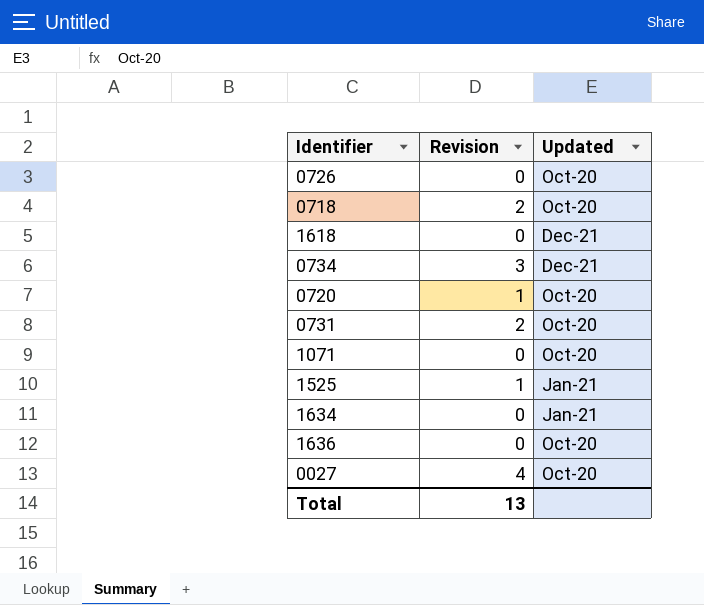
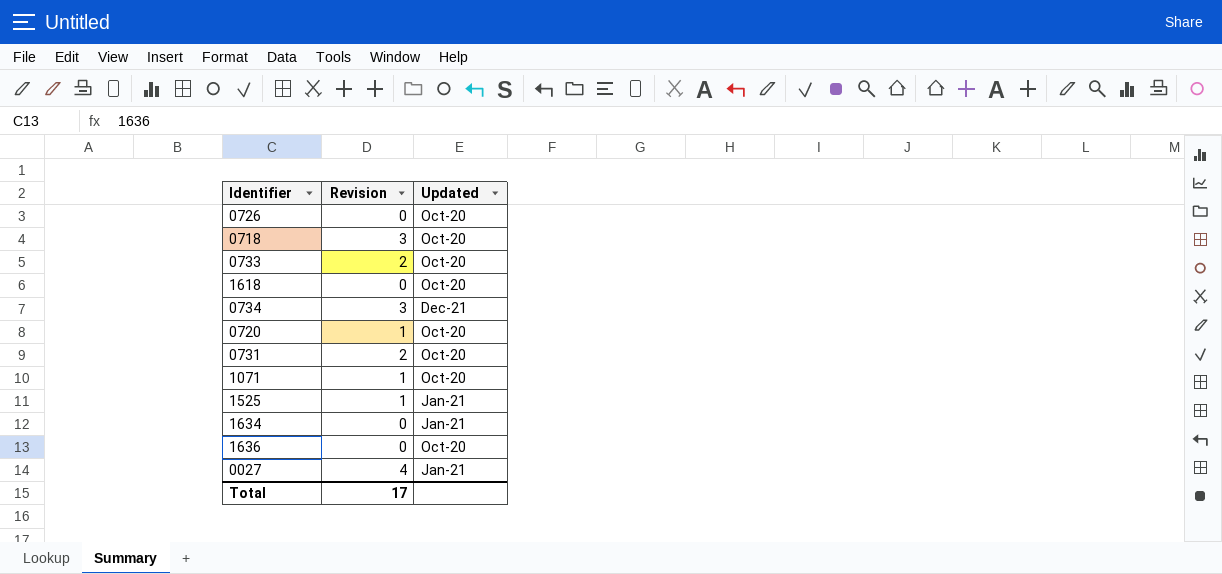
0718 | Revision: 2 -> 3
row 0733: none -> 2 | Oct-20
1618 | Updated: Dec-21 -> Oct-20
1071 | Revision: 0 -> 1
0027 | Updated: Oct-20 -> Jan-21
Total | Revision: 13 -> 17

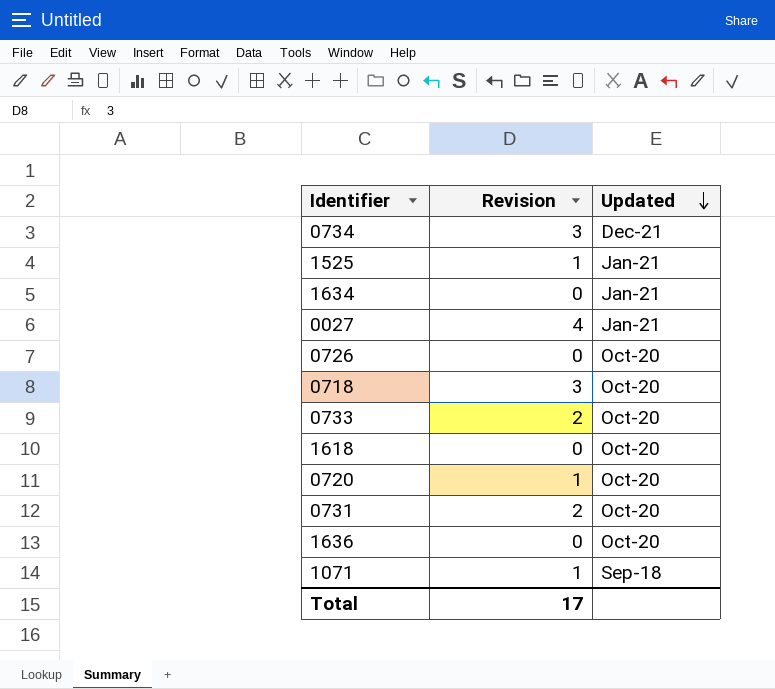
row order: none -> Updated descending
1071 | Updated: Oct-20 -> Sep-18

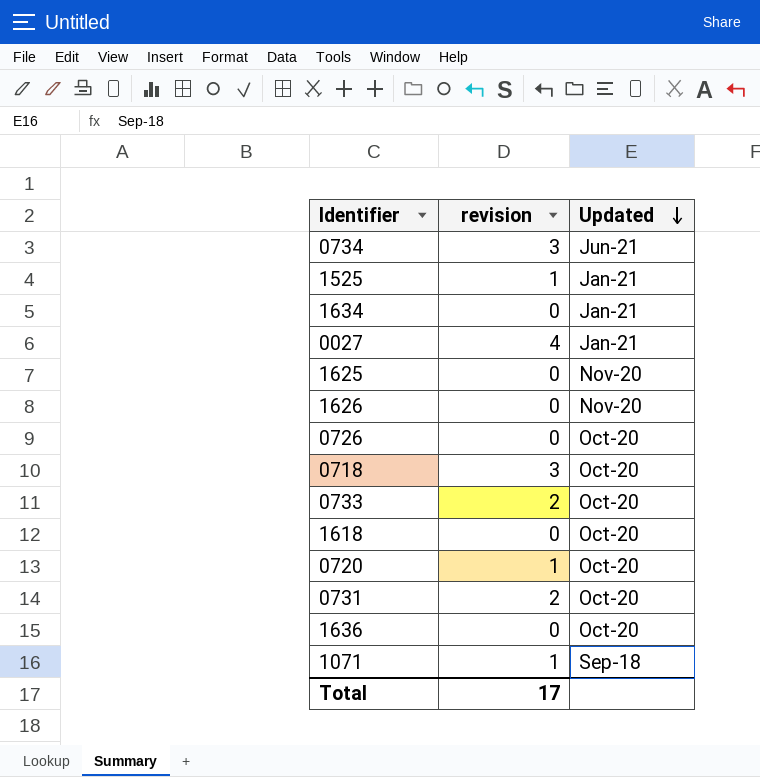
column name: Revision -> revision
0734 | Updated: Dec-21 -> Jun-21
row 1625: none -> 0 | Nov-20
row 1626: none -> 0 | Nov-20

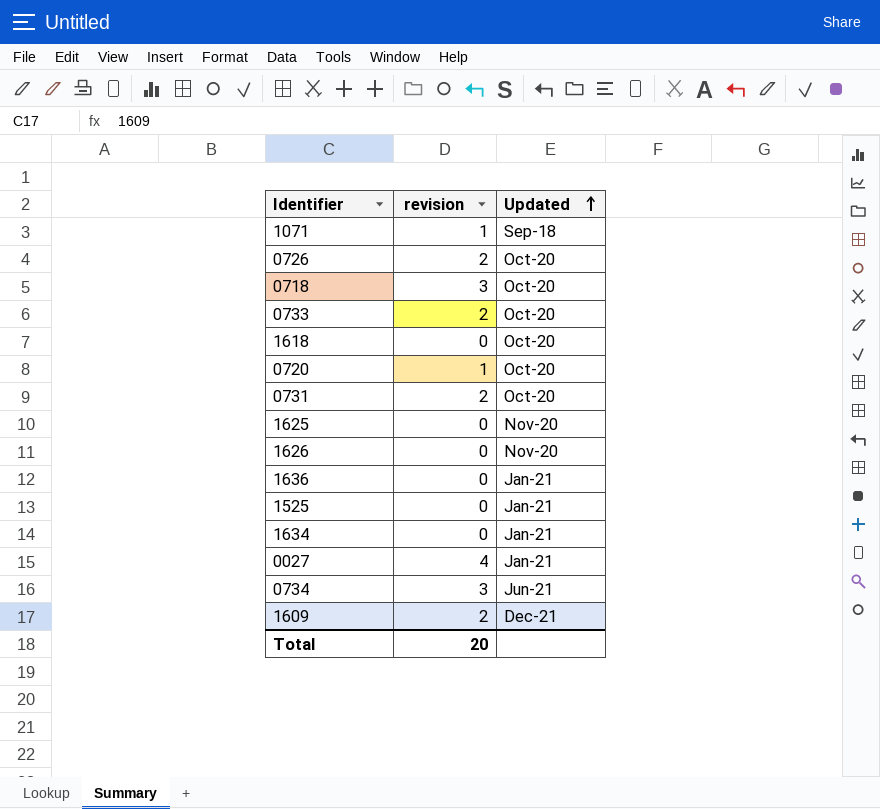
row order: Updated descending -> Updated ascending
0726 | revision: 0 -> 2
1636 | Updated: Oct-20 -> Jan-21
1525 | revision: 1 -> 0
row 1609: none -> 2 | Dec-21
Total | revision: 17 -> 20

